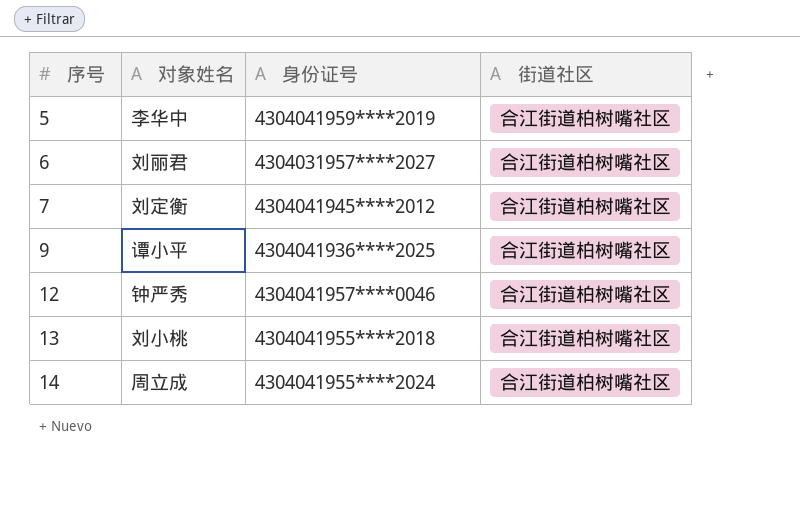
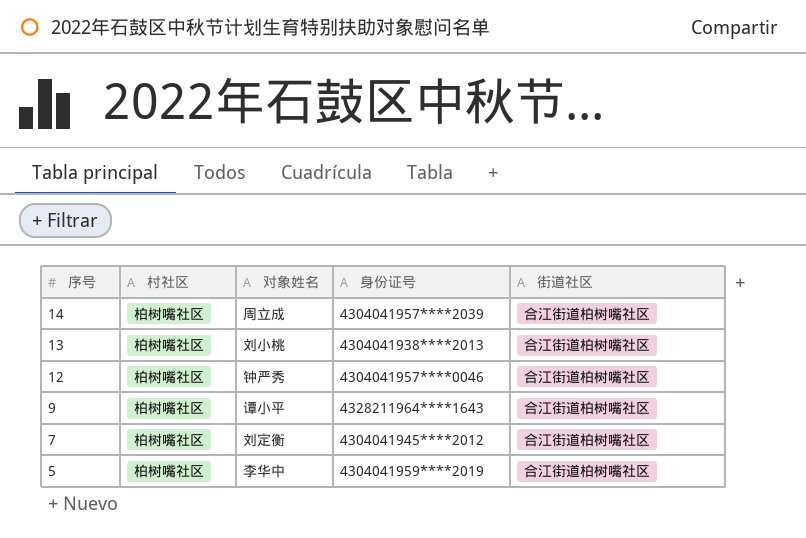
row order: 序号 ascending -> 序号 descending
column 村社区 | position: none -> 2
row 6: 刘丽君 | 4304031957****2027 | 合江街道柏树嘴社区 -> none
14 | 身份证号: 4304041955****2024 -> 4304041957****2039
13 | 身份证号: 4304041955****2018 -> 4304041938****2013
9 | 身份证号: 4304041936****2025 -> 4328211964****1643

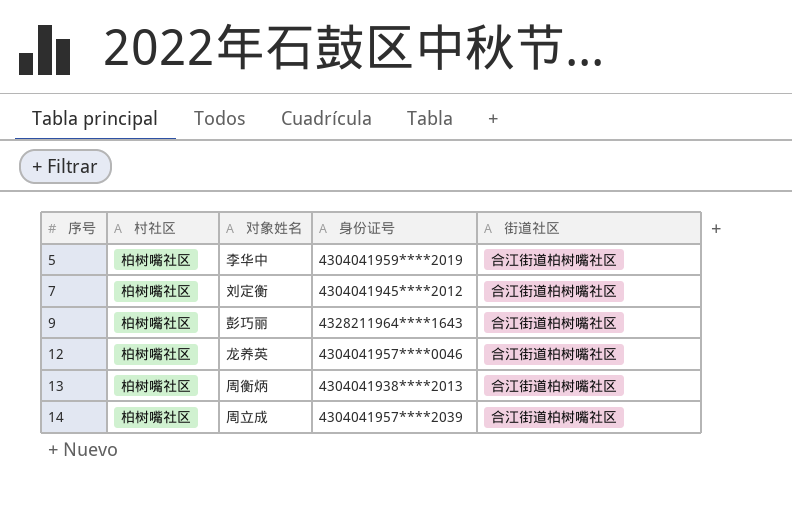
row order: 序号 descending -> 序号 ascending
9 | 对象姓名: 谭小平 -> 彭巧丽
12 | 对象姓名: 钟严秀 -> 龙养英
13 | 对象姓名: 刘小桃 -> 周衡炳

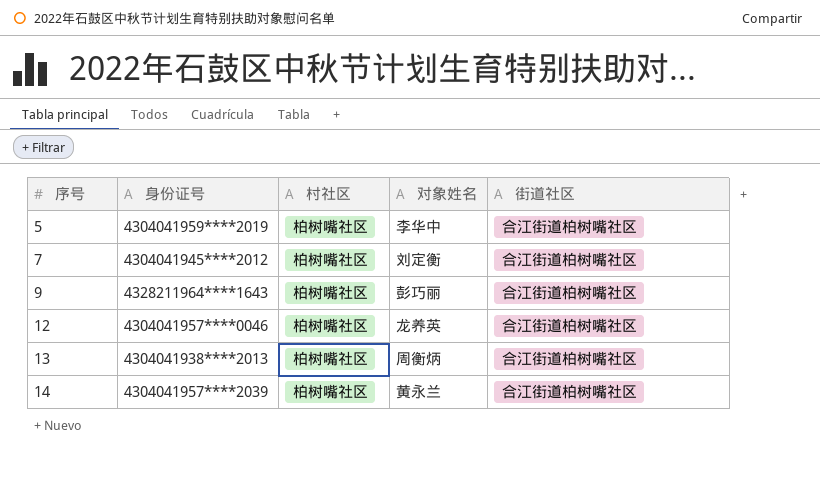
column 身份证号 | position: 4 -> 2
14 | 对象姓名: 周立成 -> 黄永兰

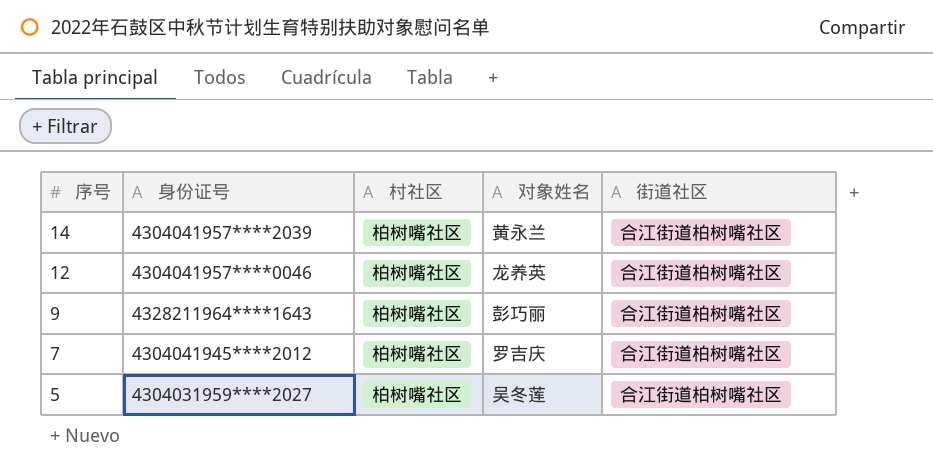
row order: 序号 ascending -> 序号 descending
row 13: 4304041938****2013 | 柏树嘴社区 | 周衡炳 | 合江街道柏树嘴社区 -> none
7 | 对象姓名: 刘定衡 -> 罗吉庆
5 | 身份证号: 4304041959****2019 -> 4304031959****2027
5 | 对象姓名: 李华中 -> 吴冬莲

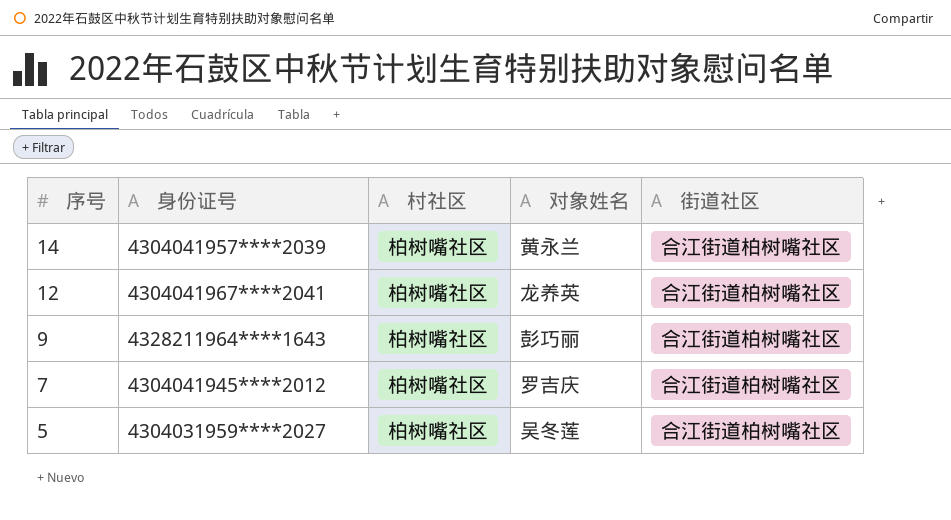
12 | 身份证号: 4304041957****0046 -> 4304041967****2041

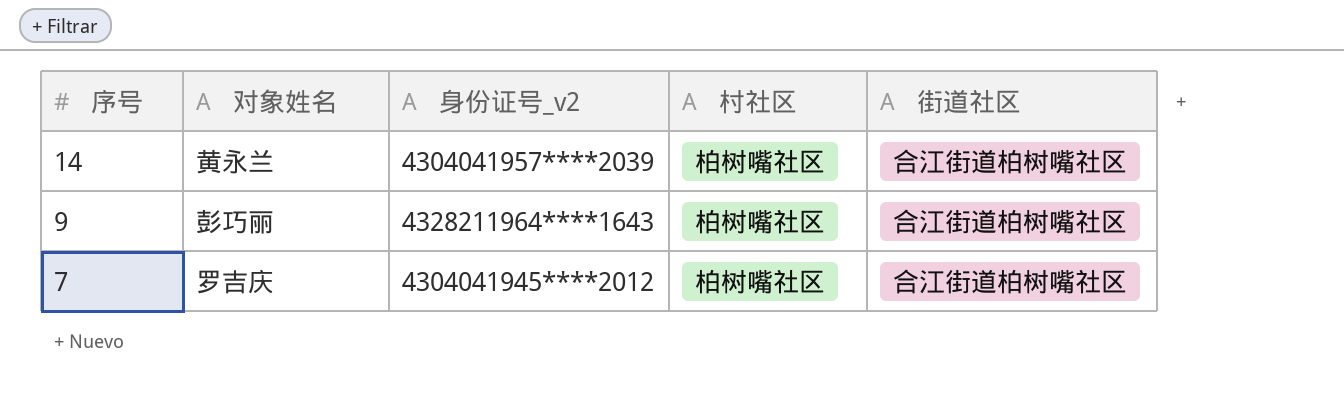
column 对象姓名 | position: 4 -> 2
column name: 身份证号 -> 身份证号_v2
row 12: 4304041967****2041 | 柏树嘴社区 | 龙养英 | 合江街道柏树嘴社区 -> none
row 5: 4304031959****2027 | 柏树嘴社区 | 吴冬莲 | 合江街道柏树嘴社区 -> none

